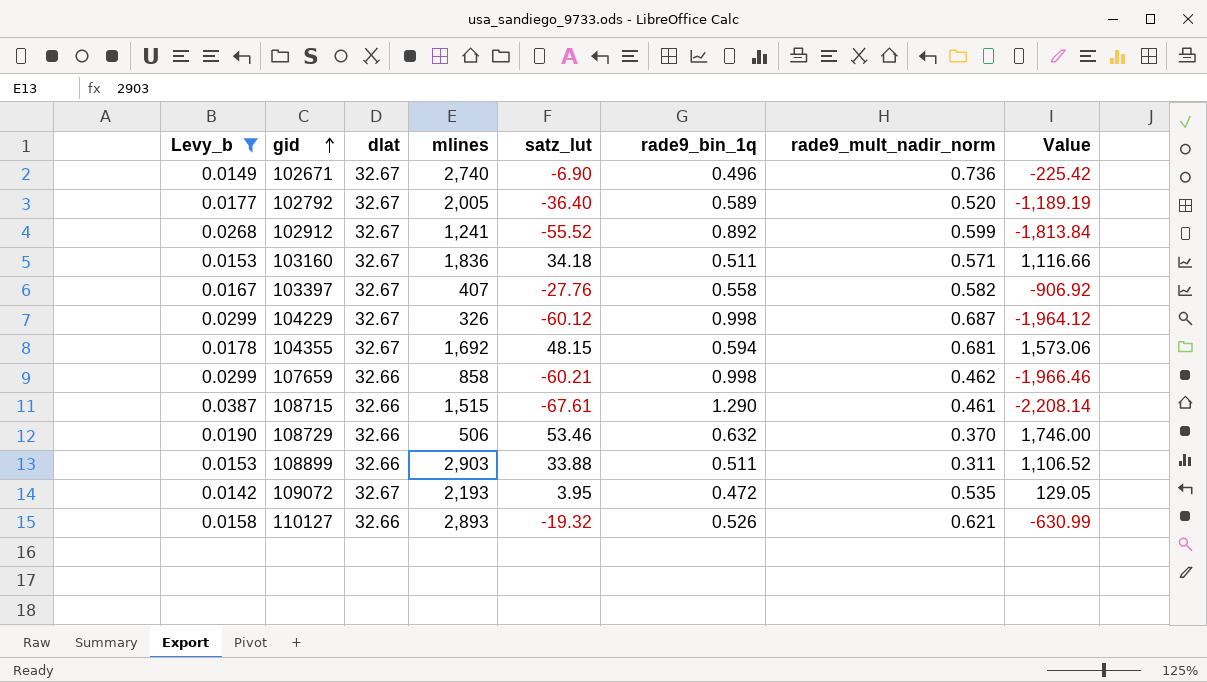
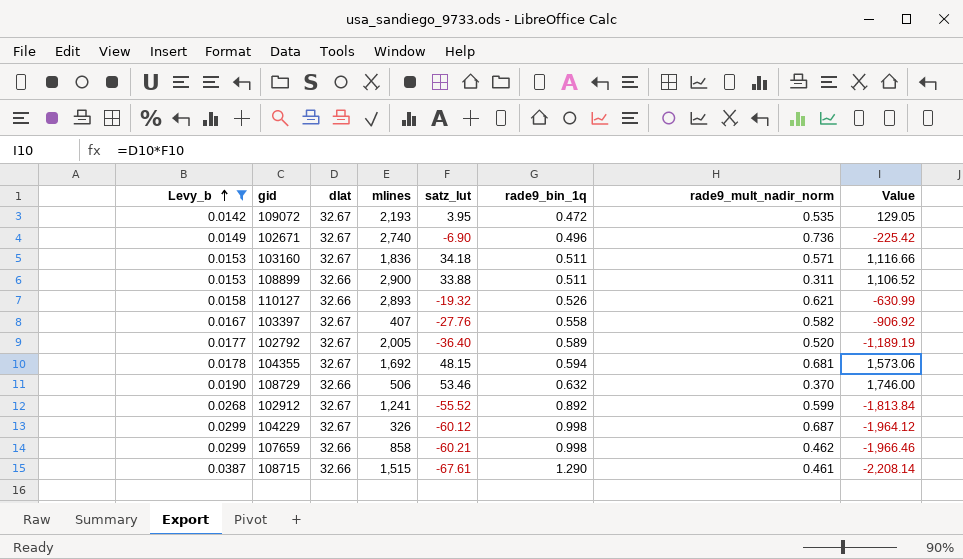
row order: gid ascending -> Levy_b ascending
108899 | mlines: 2,903 -> 2,900

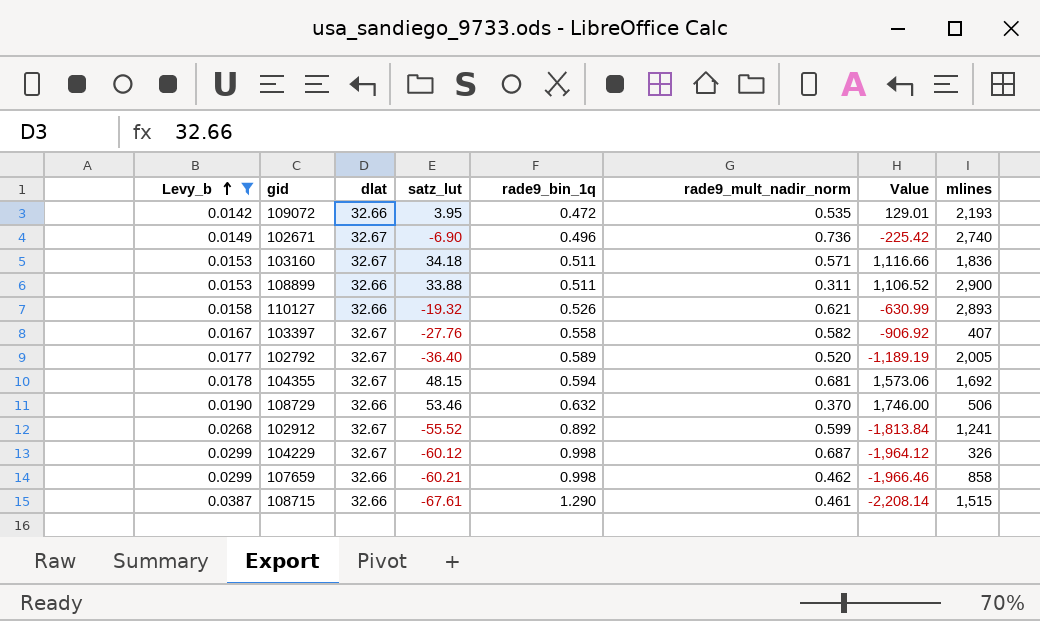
column mlines | position: 4 -> 8
109072 | dlat: 32.67 -> 32.66
109072 | Value: 129.05 -> 129.01

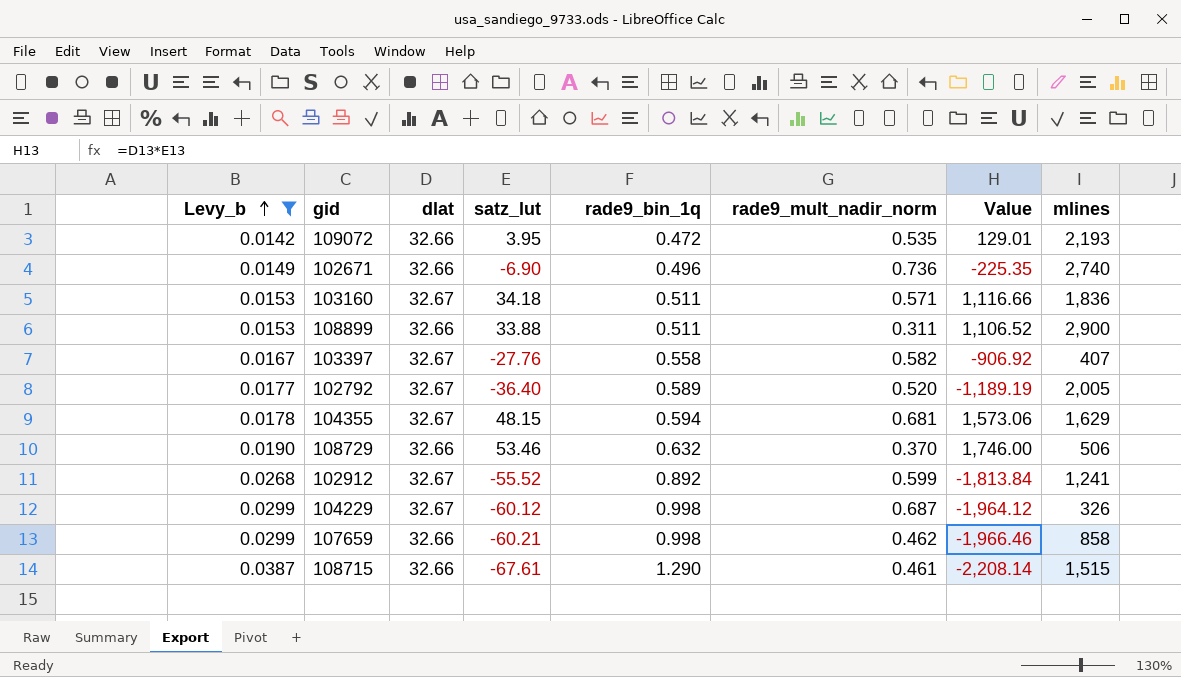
row 110127: 0.0158 | 32.66 | -19.32 | 0.526 | 0.621 | -630.99 | 2,893 -> none
102671 | dlat: 32.67 -> 32.66
102671 | Value: -225.42 -> -225.35
104355 | mlines: 1,692 -> 1,629

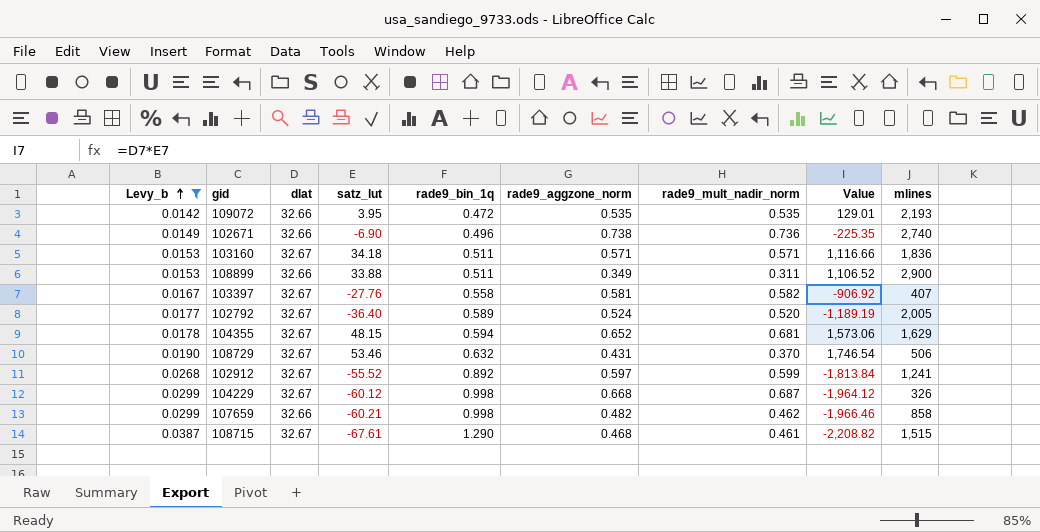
column rade9_aggzone_norm | position: none -> 6
108729 | dlat: 32.66 -> 32.67
108729 | Value: 1,746.00 -> 1,746.54
108715 | dlat: 32.66 -> 32.67
108715 | Value: -2,208.14 -> -2,208.82

